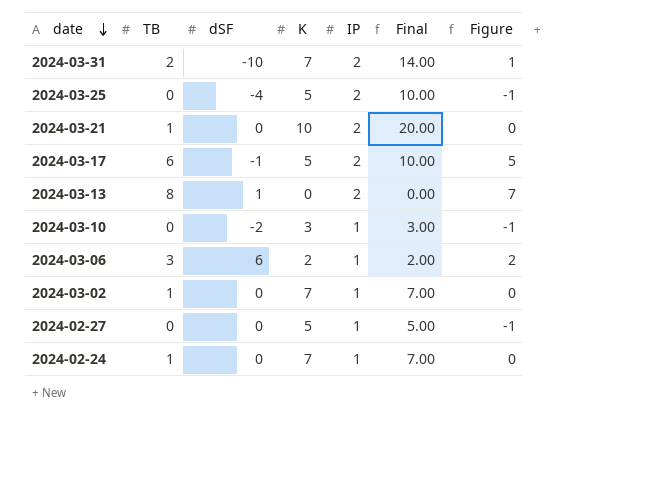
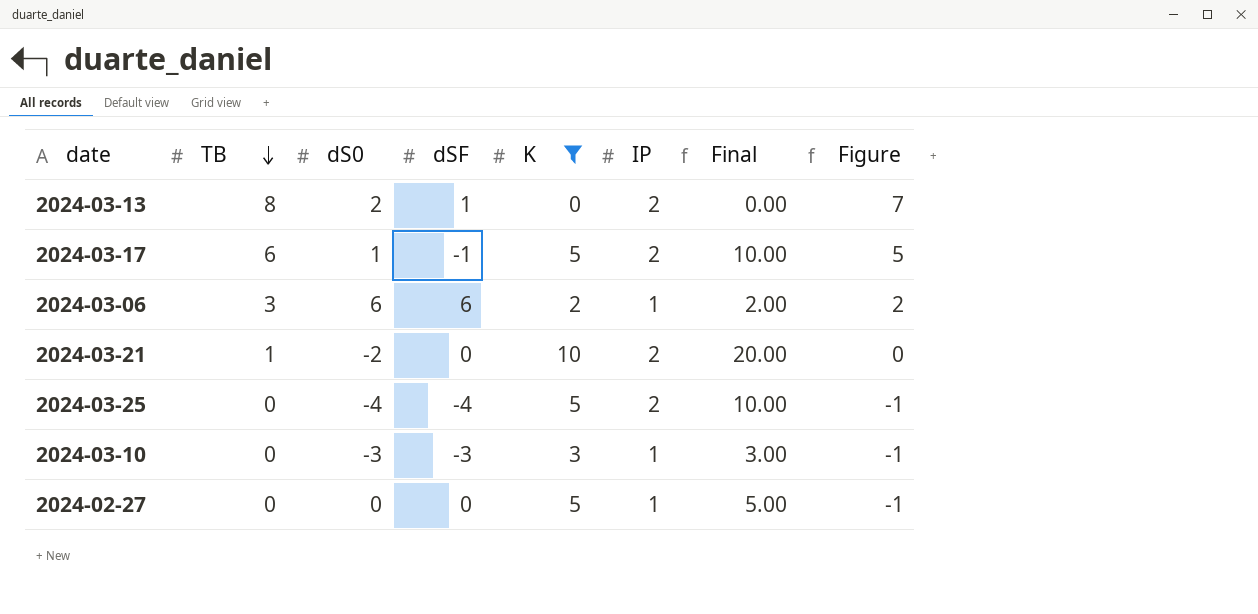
filter: none -> K != 7
row order: date descending -> TB descending
column dS0 | position: none -> 3
2024-03-10 | dSF: -2 -> -3

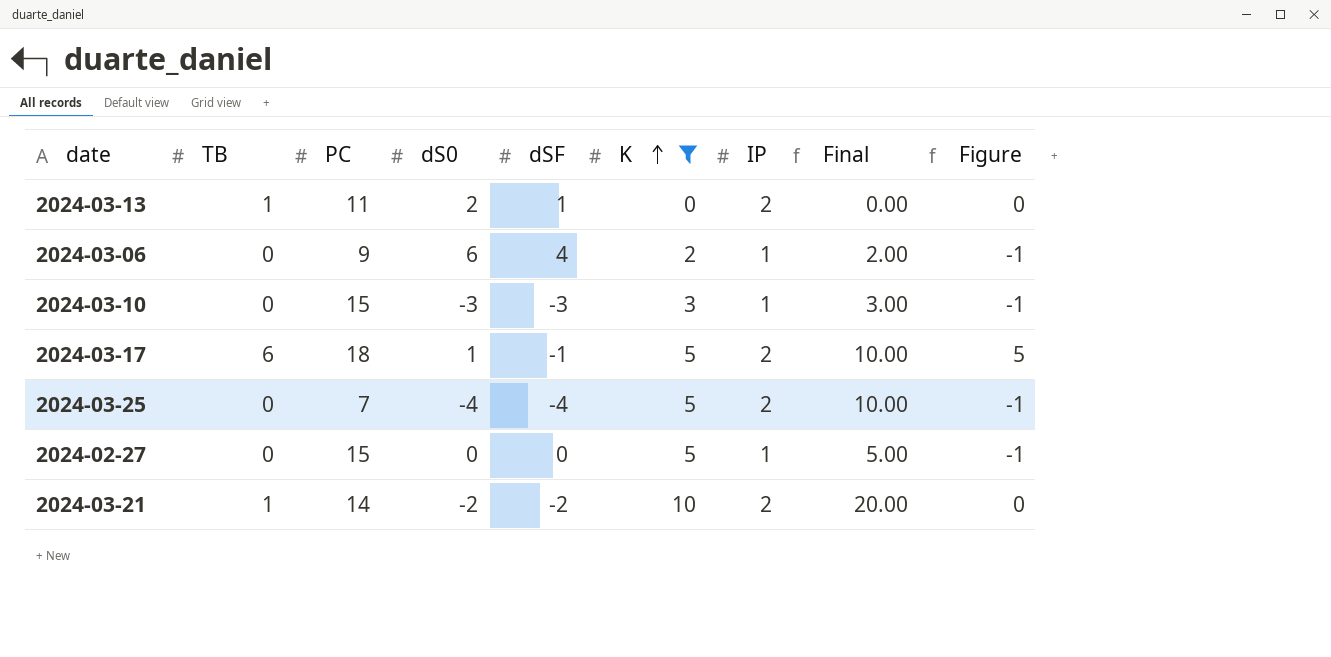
row order: TB descending -> K ascending
column PC | position: none -> 3
2024-03-13 | TB: 8 -> 1
2024-03-13 | Figure: 7 -> 0
2024-03-06 | TB: 3 -> 0
2024-03-06 | dSF: 6 -> 4
2024-03-06 | Figure: 2 -> -1
2024-03-21 | dSF: 0 -> -2

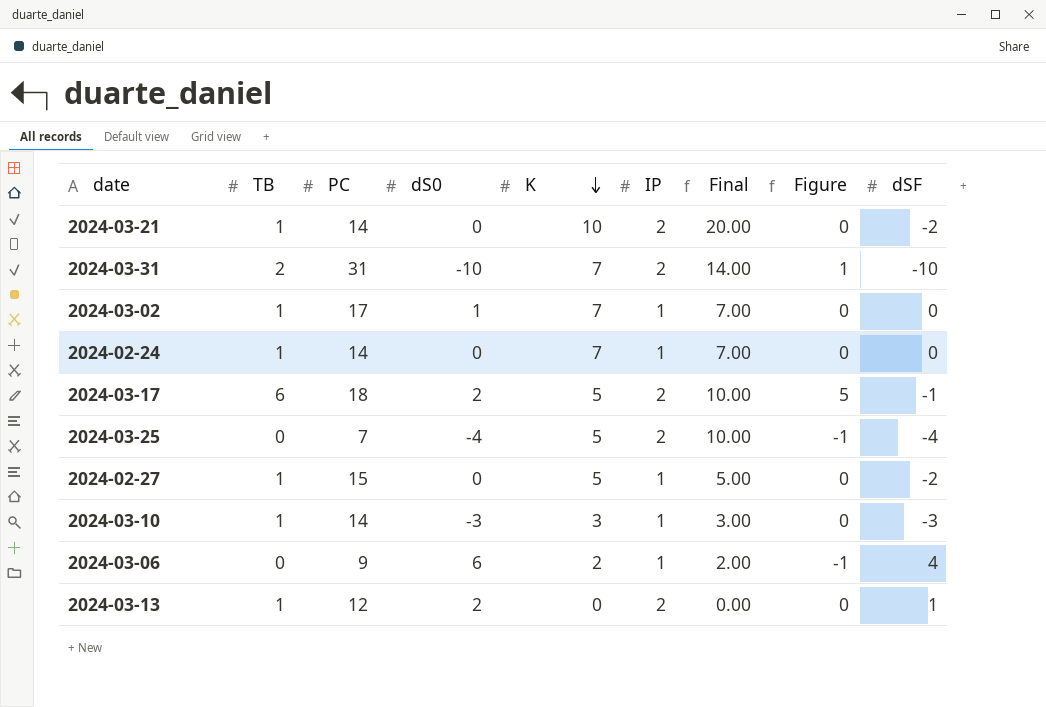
filter: K != 7 -> none
row order: K ascending -> K descending
column dSF | position: 5 -> 9
2024-03-21 | dS0: -2 -> 0
2024-03-17 | dS0: 1 -> 2
2024-02-27 | TB: 0 -> 1
2024-02-27 | Figure: -1 -> 0
2024-02-27 | dSF: 0 -> -2
2024-03-10 | TB: 0 -> 1
2024-03-10 | PC: 15 -> 14
2024-03-10 | Figure: -1 -> 0
2024-03-13 | PC: 11 -> 12

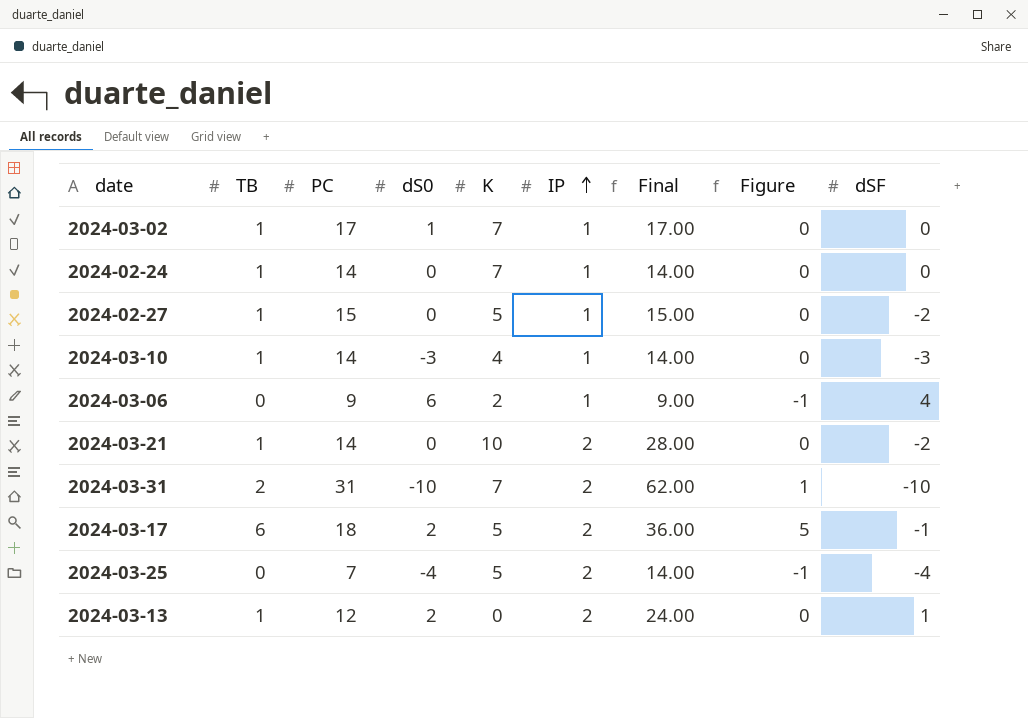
row order: K descending -> IP ascending
column Final | formula: [K] * [IP] -> [PC] * [IP]
2024-03-10 | K: 3 -> 4

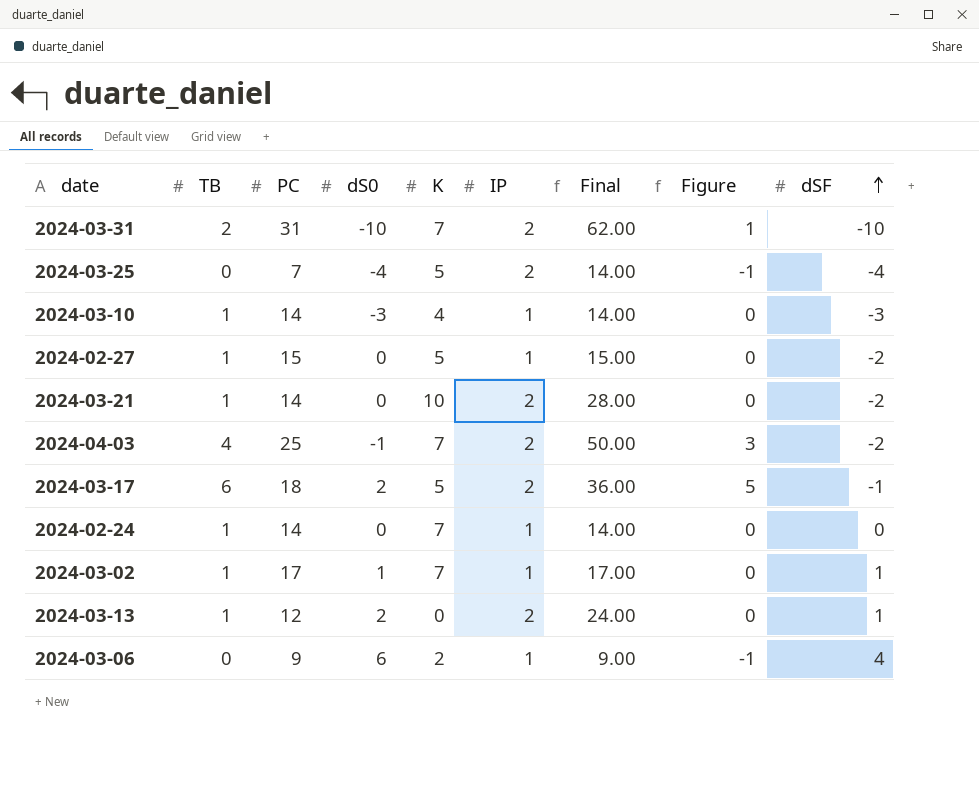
row order: IP ascending -> dSF ascending
row 2024-04-03: none -> 4 | 25 | -1 | 7 | 2 | 50.00 | 3 | -2
2024-03-02 | dSF: 0 -> 1

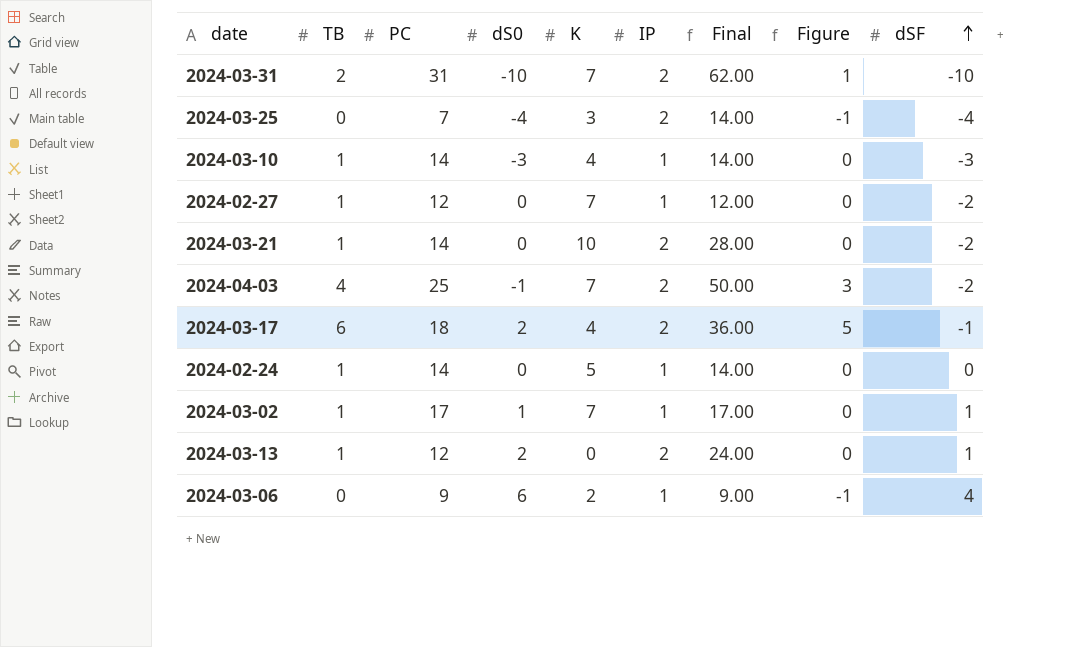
2024-03-25 | K: 5 -> 3
2024-02-27 | PC: 15 -> 12
2024-02-27 | K: 5 -> 7
2024-02-27 | Final: 15.00 -> 12.00
2024-03-17 | K: 5 -> 4
2024-02-24 | K: 7 -> 5

